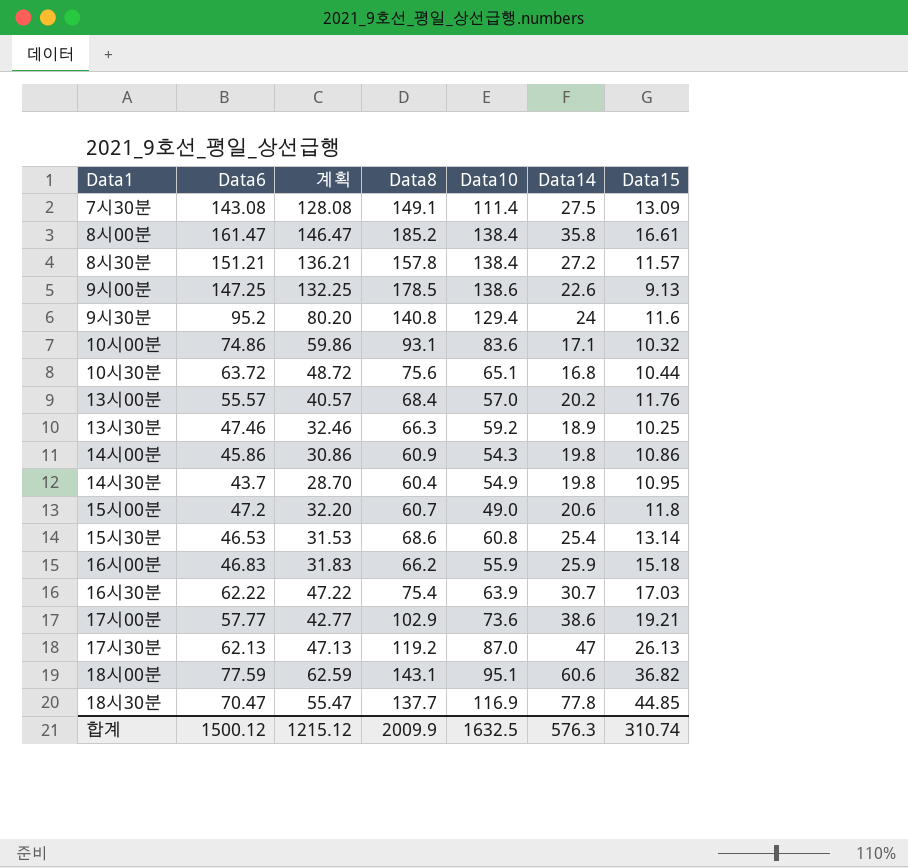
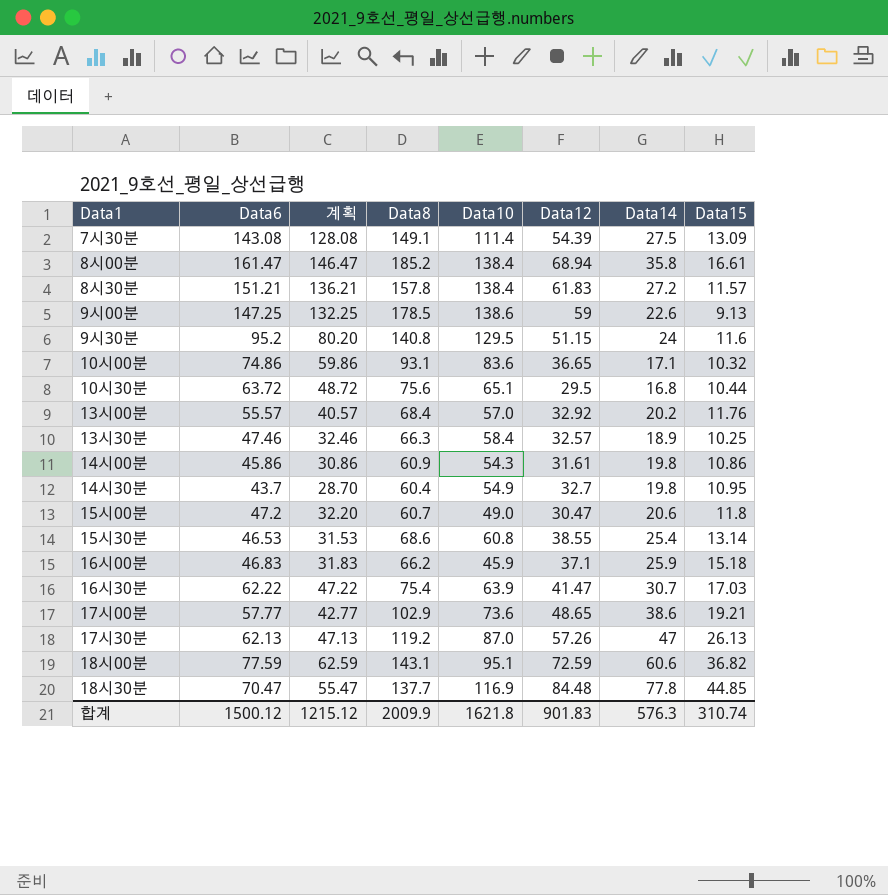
column Data12 | position: none -> 6
9시30분 | Data10: 129.4 -> 129.5
13시30분 | Data10: 59.2 -> 58.4
16시00분 | Data10: 55.9 -> 45.9
합계 | Data10: 1632.5 -> 1621.8

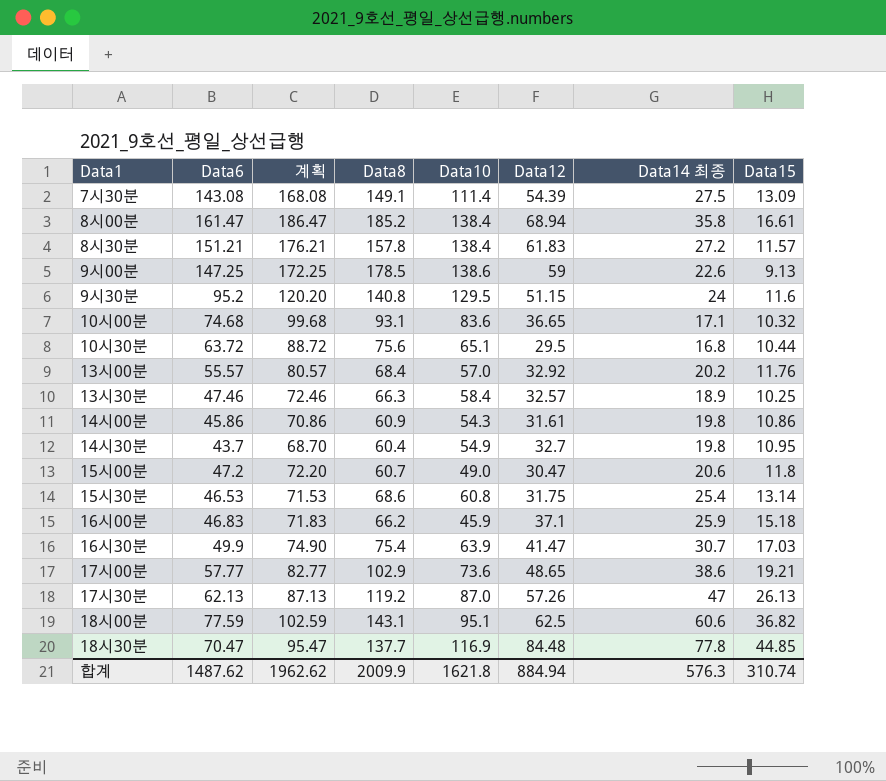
column 계획 | formula: [Data6] - 15 -> [Data6] + 25
column name: Data14 -> Data14 최종
10시00분 | Data6: 74.86 -> 74.68
15시30분 | Data12: 38.55 -> 31.75
16시30분 | Data6: 62.22 -> 49.9
18시00분 | Data12: 72.59 -> 62.5
합계 | Data6: 1500.12 -> 1487.62
합계 | 계획: 1215.12 -> 1962.62
합계 | Data12: 901.83 -> 884.94

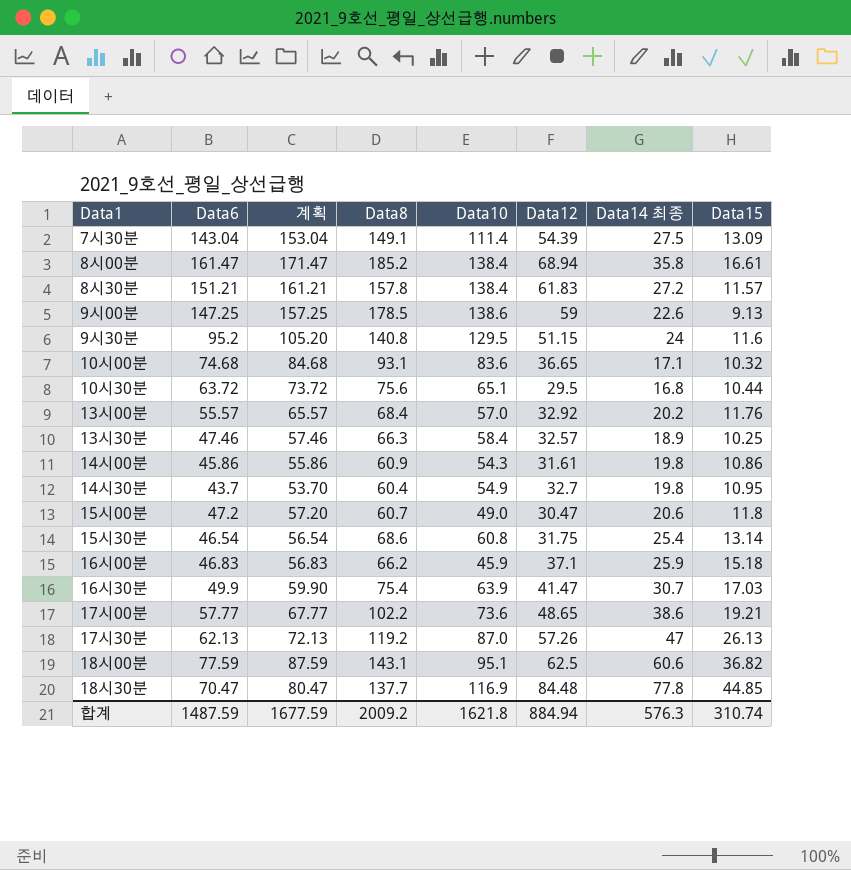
column 계획 | formula: [Data6] + 25 -> [Data6] + 10
7시30분 | Data6: 143.08 -> 143.04
15시30분 | Data6: 46.53 -> 46.54
17시00분 | Data8: 102.9 -> 102.2
합계 | Data6: 1487.62 -> 1487.59
합계 | 계획: 1962.62 -> 1677.59
합계 | Data8: 2009.9 -> 2009.2

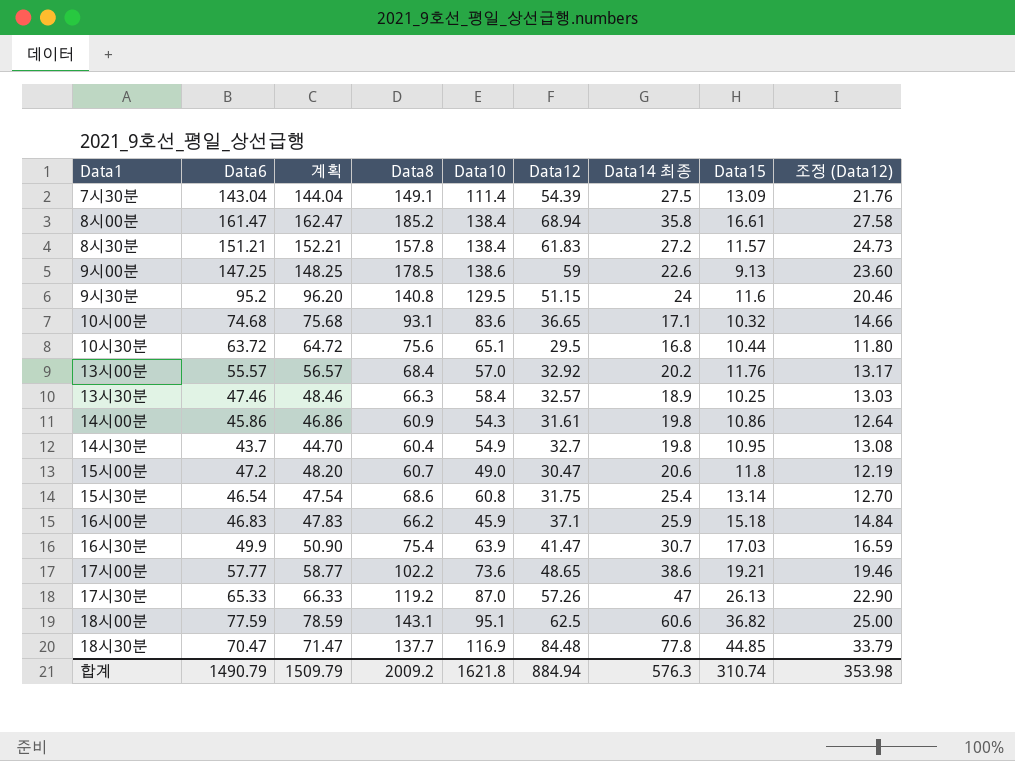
column 계획 | formula: [Data6] + 10 -> [Data6] + 1
column 조정 (Data12) | formula: none -> [Data12] * 0.4
17시30분 | Data6: 62.13 -> 65.33
합계 | Data6: 1487.59 -> 1490.79
합계 | 계획: 1677.59 -> 1509.79

